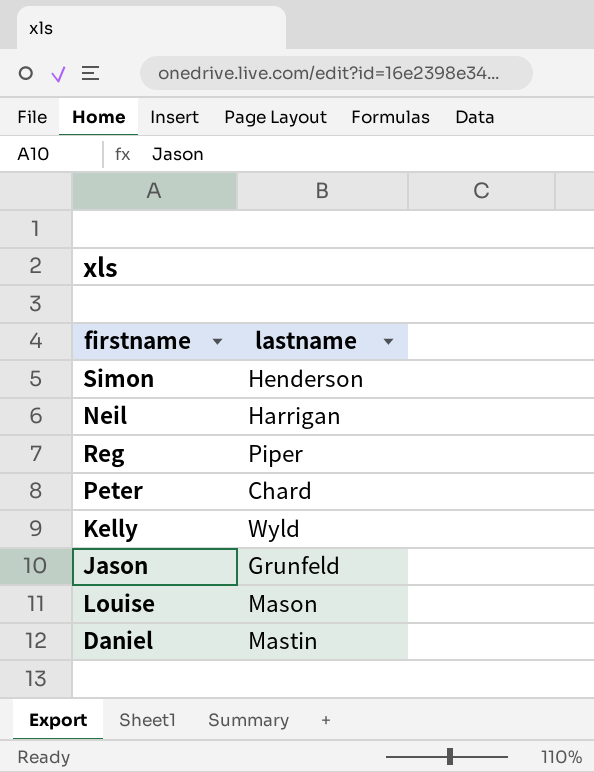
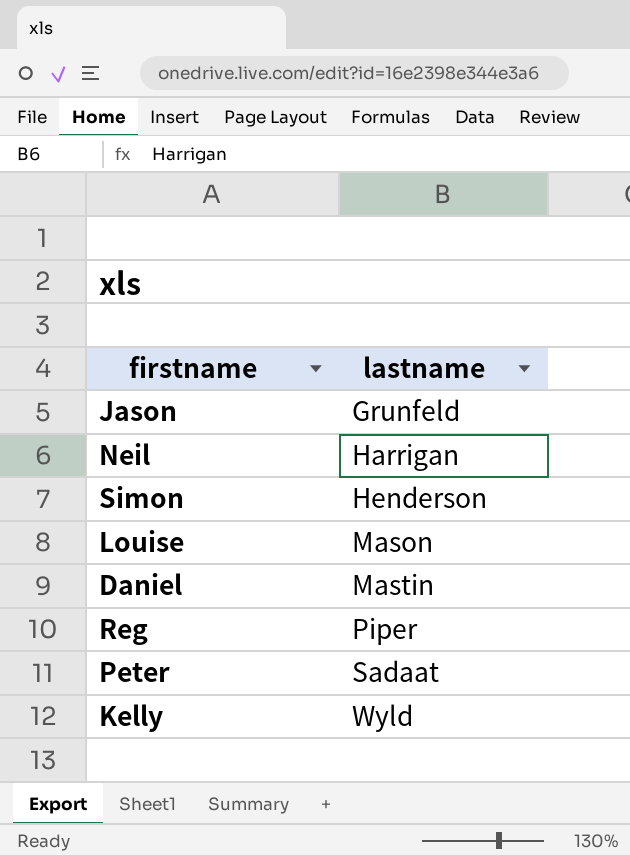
row order: none -> lastname ascending
Peter | lastname: Chard -> Sadaat

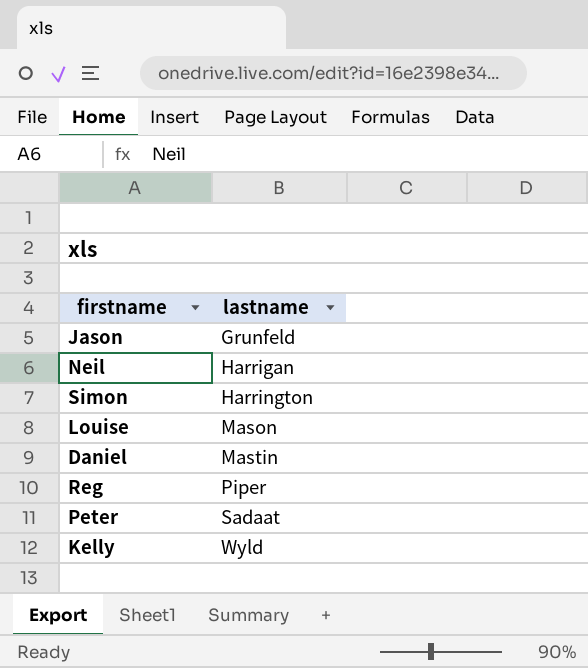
Simon | lastname: Henderson -> Harrington

